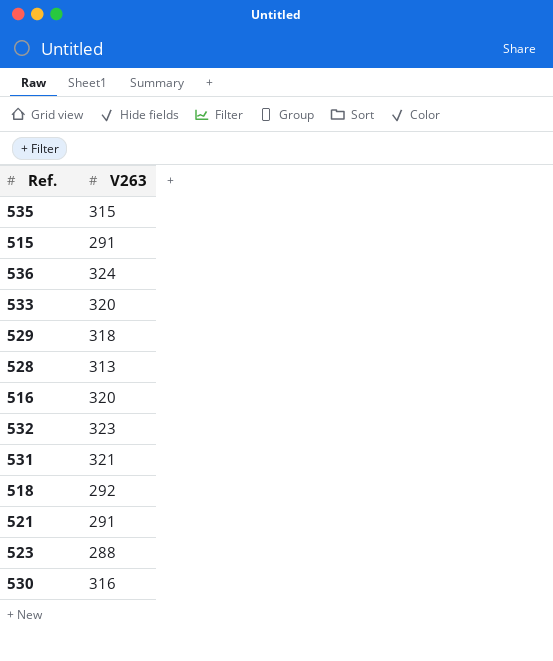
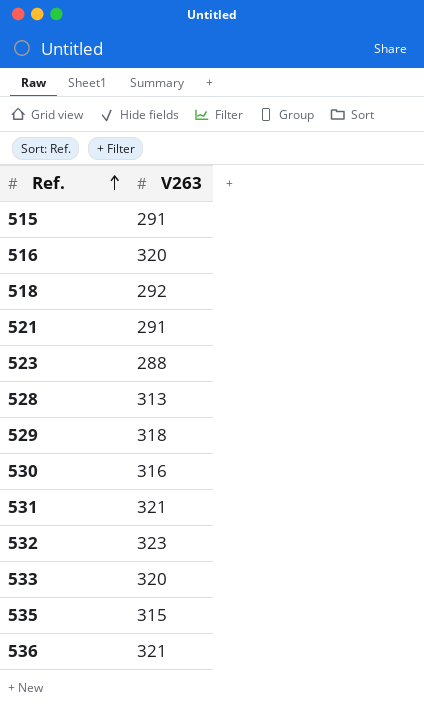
row order: none -> Ref. ascending
536 | V263: 324 -> 321

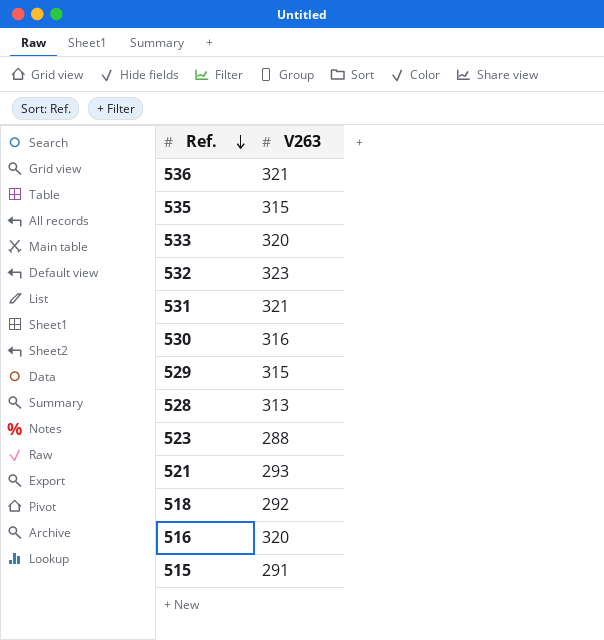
row order: Ref. ascending -> Ref. descending
529 | V263: 318 -> 315
521 | V263: 291 -> 293

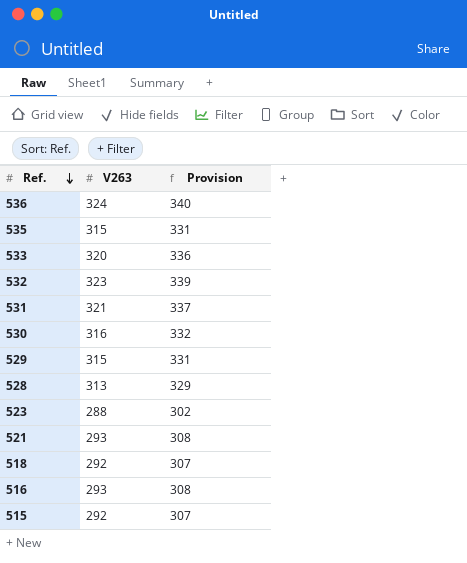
column Provision | formula: none -> [V263] * 1.05
536 | V263: 321 -> 324
516 | V263: 320 -> 293
515 | V263: 291 -> 292

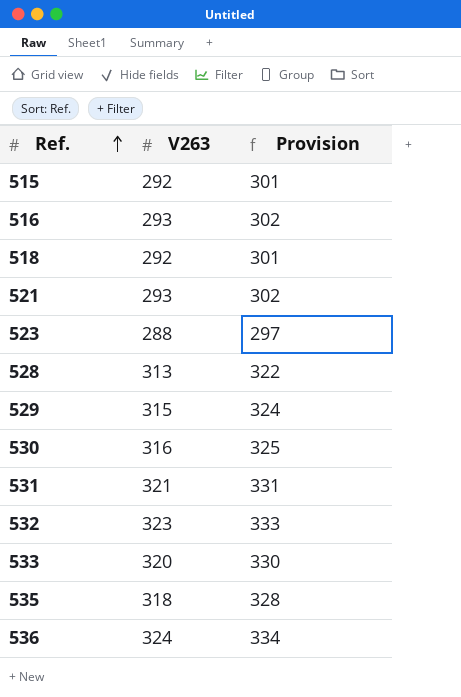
row order: Ref. descending -> Ref. ascending
column Provision | formula: [V263] * 1.05 -> [V263] * 1.03
535 | V263: 315 -> 318

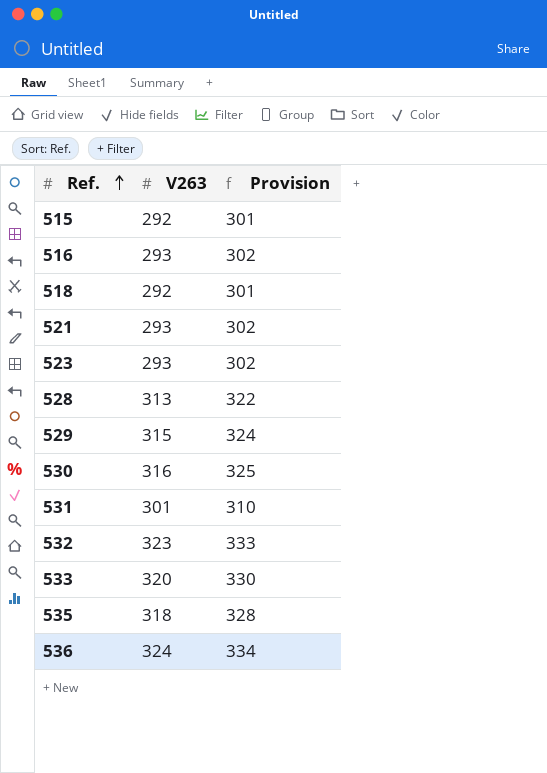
523 | V263: 288 -> 293
523 | Provision: 297 -> 302
531 | V263: 321 -> 301
531 | Provision: 331 -> 310

